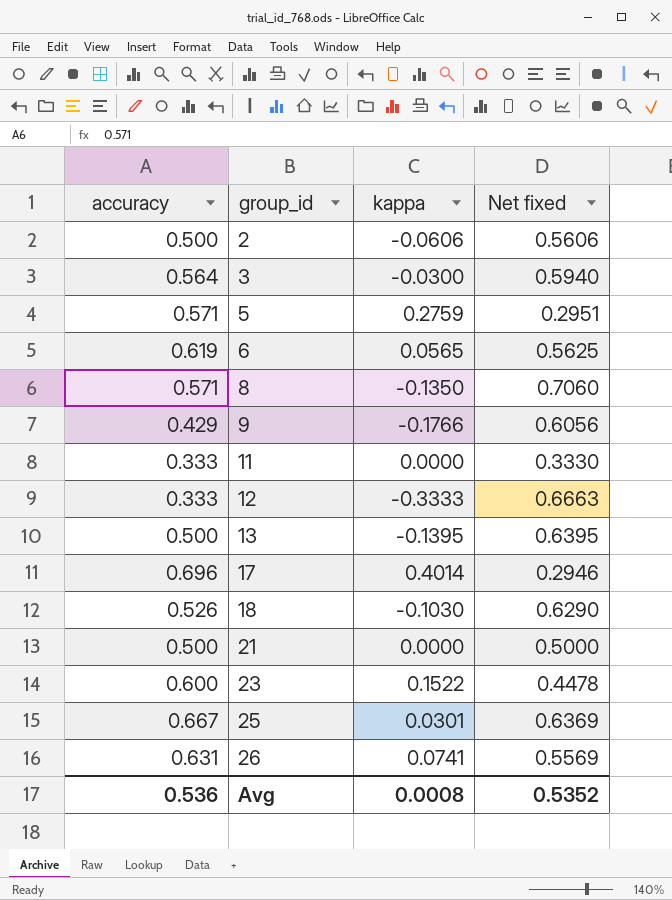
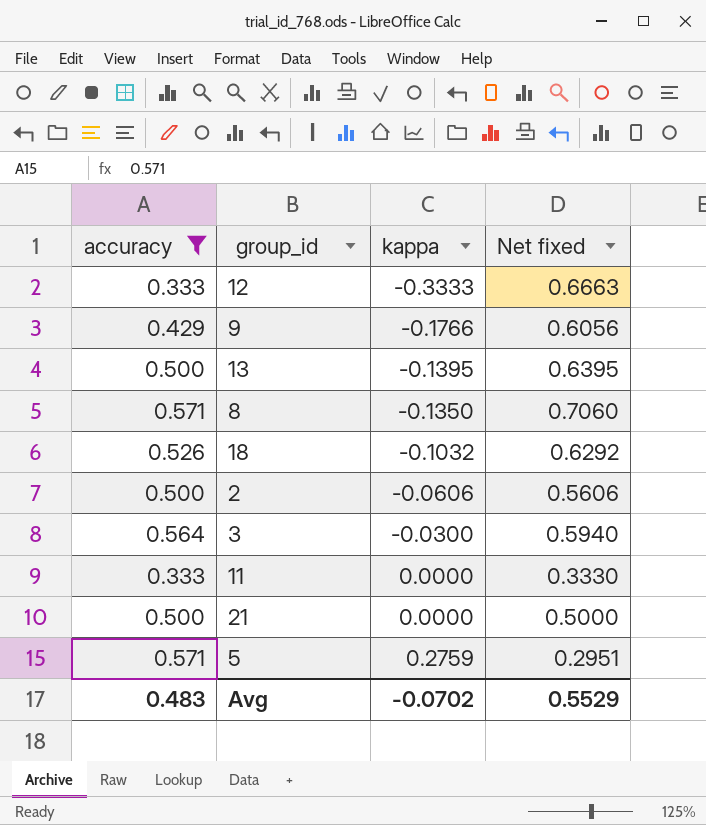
filter: none -> accuracy <= 0.571
row order: group_id ascending -> kappa ascending
18 | kappa: -0.1030 -> -0.1032
18 | Net fixed: 0.6290 -> 0.6292
Avg | accuracy: 0.536 -> 0.483
Avg | kappa: 0.0008 -> -0.0702
Avg | Net fixed: 0.5352 -> 0.5529

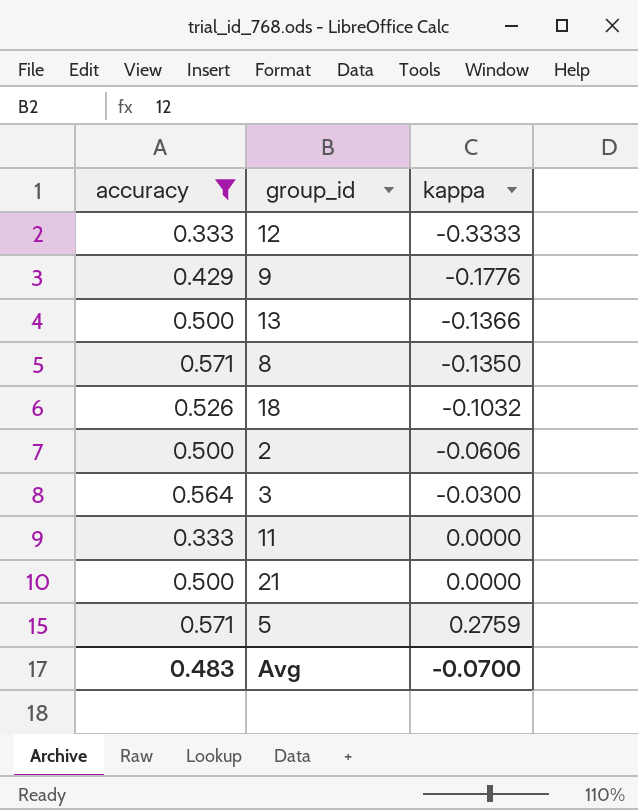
column Net fixed | formula: [accuracy] - [kappa] -> none
9 | kappa: -0.1766 -> -0.1776
13 | kappa: -0.1395 -> -0.1366
Avg | kappa: -0.0702 -> -0.0700

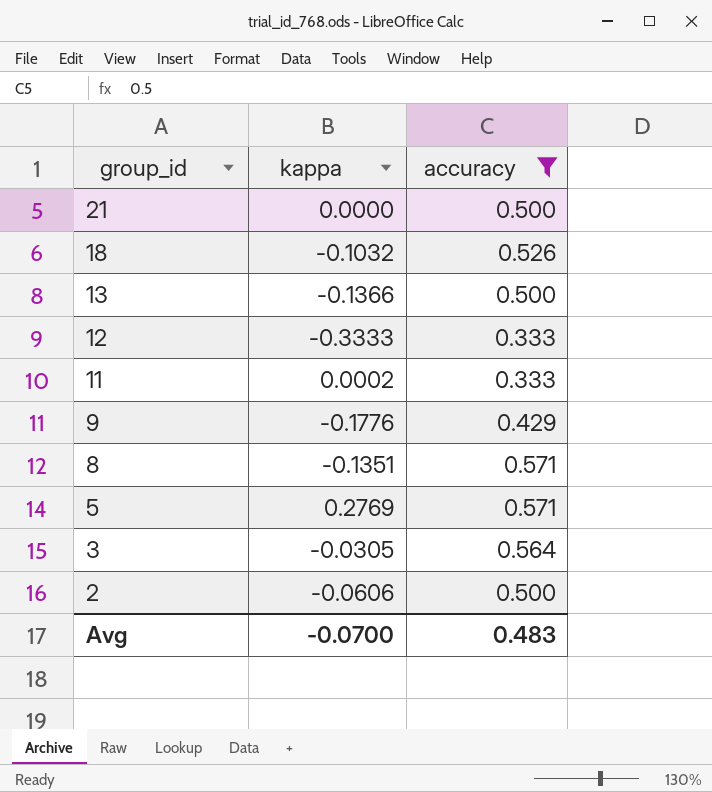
row order: kappa ascending -> group_id descending
column accuracy | position: 1 -> 3
11 | kappa: 0.0000 -> 0.0002
8 | kappa: -0.1350 -> -0.1351
5 | kappa: 0.2759 -> 0.2769
3 | kappa: -0.0300 -> -0.0305

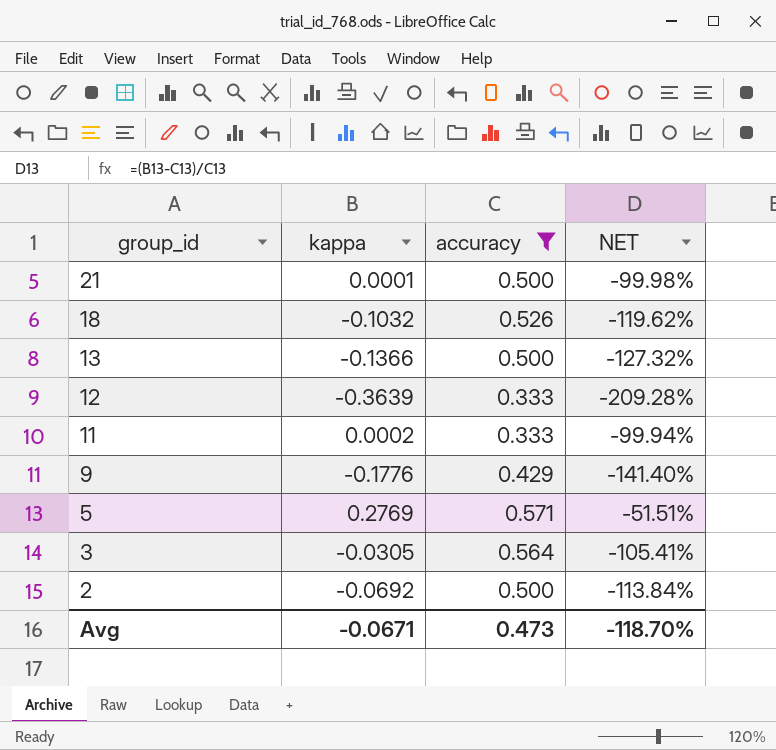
column NET | formula: none -> ([kappa] - [accuracy]) / [accuracy]
row 8: -0.1351 | 0.571 -> none
21 | kappa: 0.0000 -> 0.0001
12 | kappa: -0.3333 -> -0.3639
2 | kappa: -0.0606 -> -0.0692
Avg | kappa: -0.0700 -> -0.0671
Avg | accuracy: 0.483 -> 0.473

